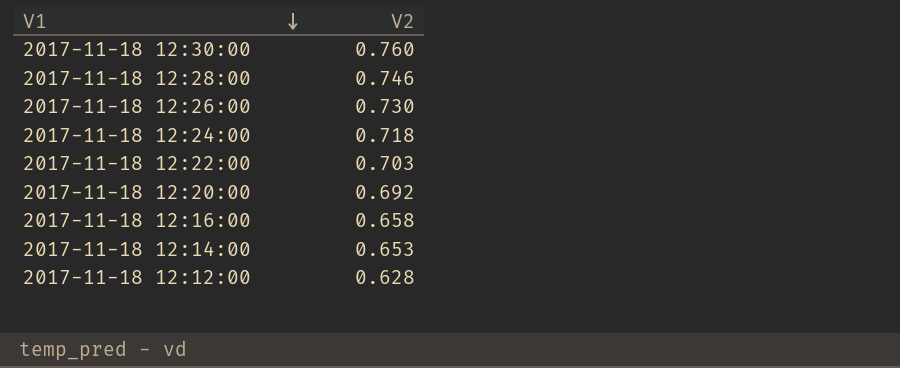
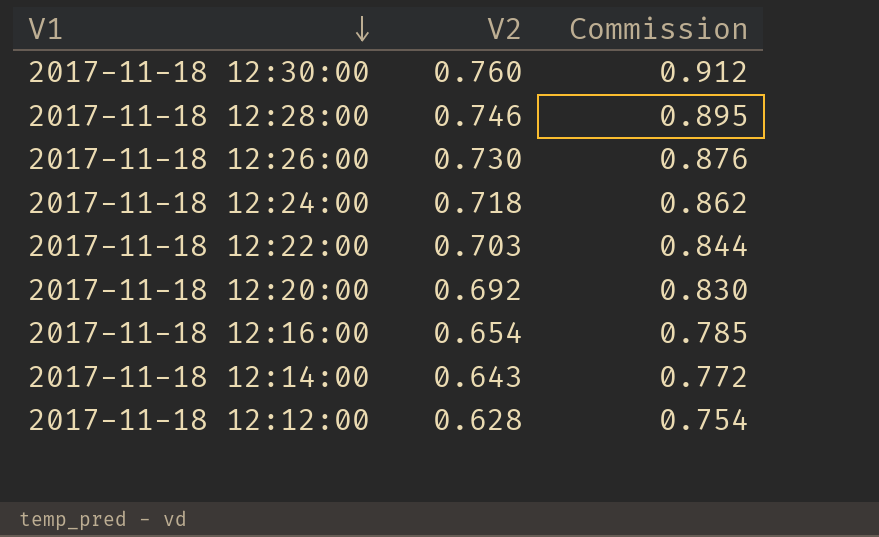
column Commission | formula: none -> [V2] * 1.2
2017-11-18 12:16:00 | V2: 0.658 -> 0.654
2017-11-18 12:14:00 | V2: 0.653 -> 0.643

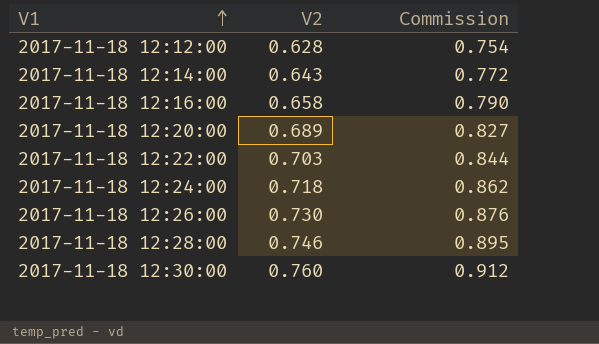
row order: V1 descending -> V1 ascending
2017-11-18 12:16:00 | V2: 0.654 -> 0.658
2017-11-18 12:16:00 | Commission: 0.785 -> 0.790
2017-11-18 12:20:00 | V2: 0.692 -> 0.689
2017-11-18 12:20:00 | Commission: 0.830 -> 0.827

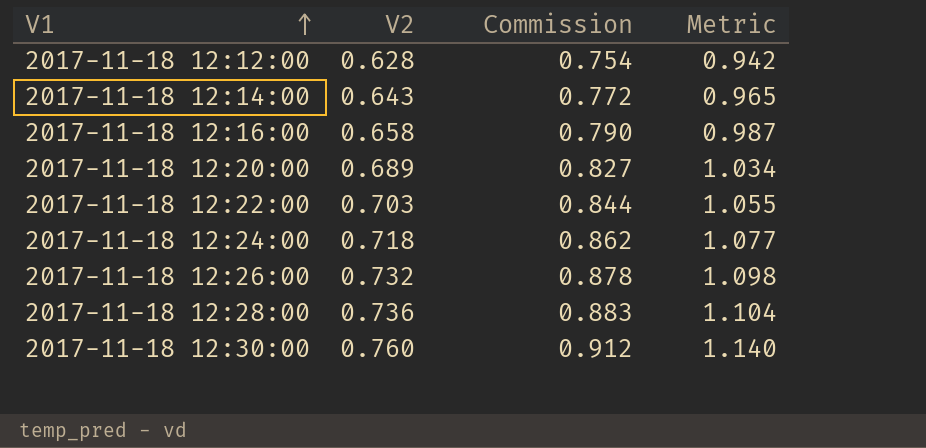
column Metric | formula: none -> [V2] * 1.5
2017-11-18 12:26:00 | V2: 0.730 -> 0.732
2017-11-18 12:26:00 | Commission: 0.876 -> 0.878
2017-11-18 12:28:00 | V2: 0.746 -> 0.736
2017-11-18 12:28:00 | Commission: 0.895 -> 0.883

